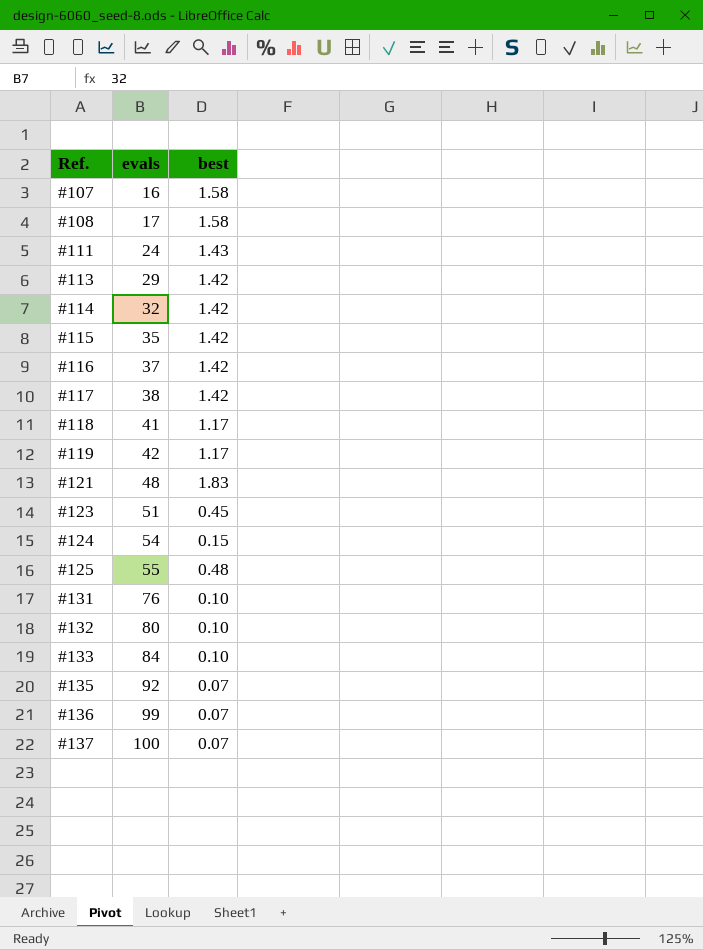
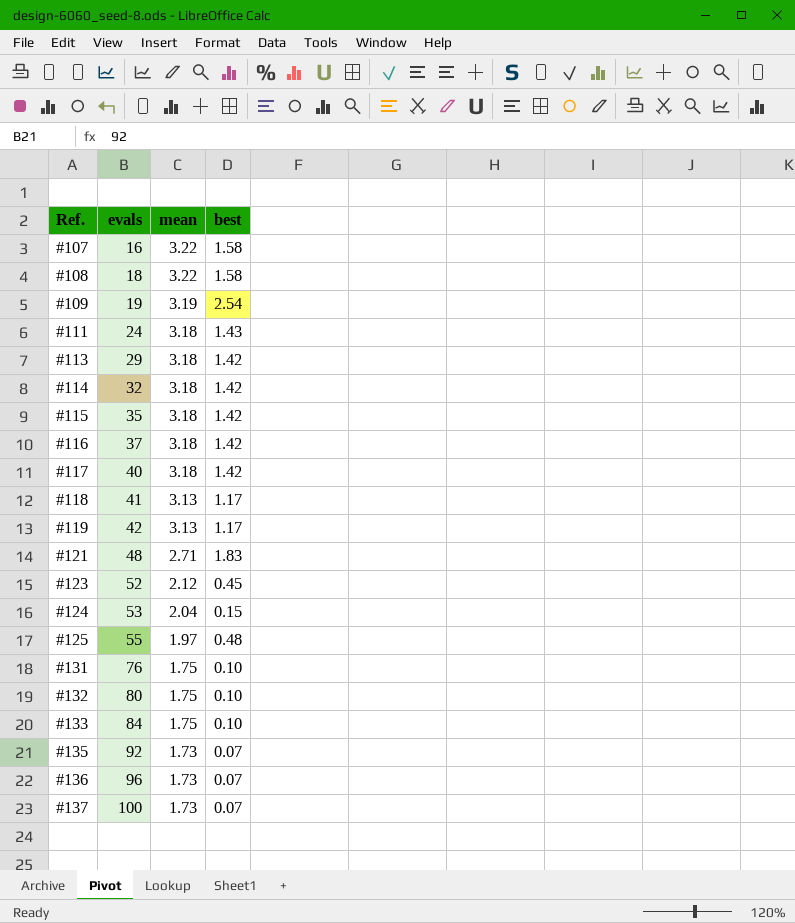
column mean | position: none -> 3
#108 | evals: 17 -> 18
row #109: none -> 19 | 3.19 | 2.54
#117 | evals: 38 -> 40
#123 | evals: 51 -> 52
#124 | evals: 54 -> 53
#136 | evals: 99 -> 96

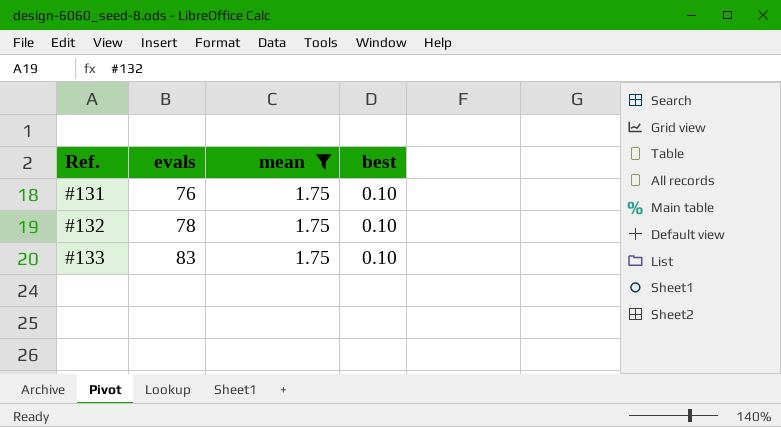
filter: none -> mean = 1.75
#132 | evals: 80 -> 78
#133 | evals: 84 -> 83

